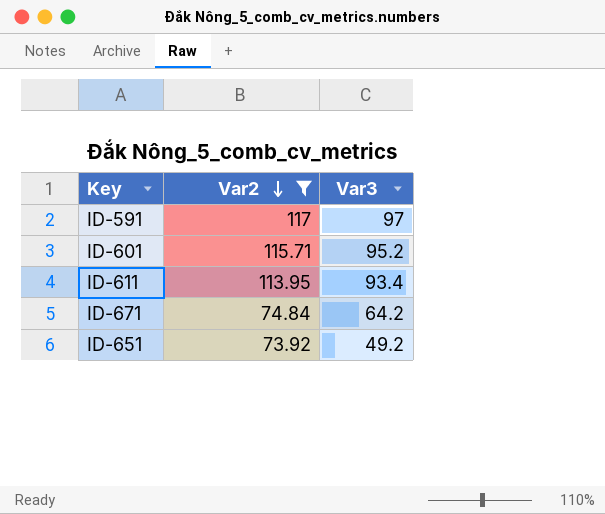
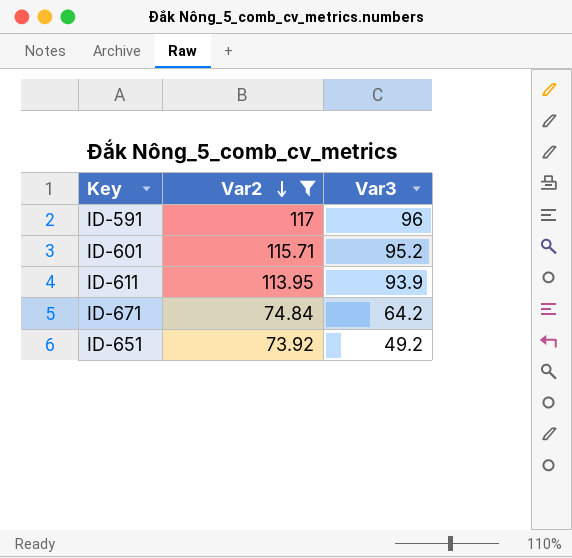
ID-591 | Var3: 97 -> 96
ID-611 | Var3: 93.4 -> 93.9

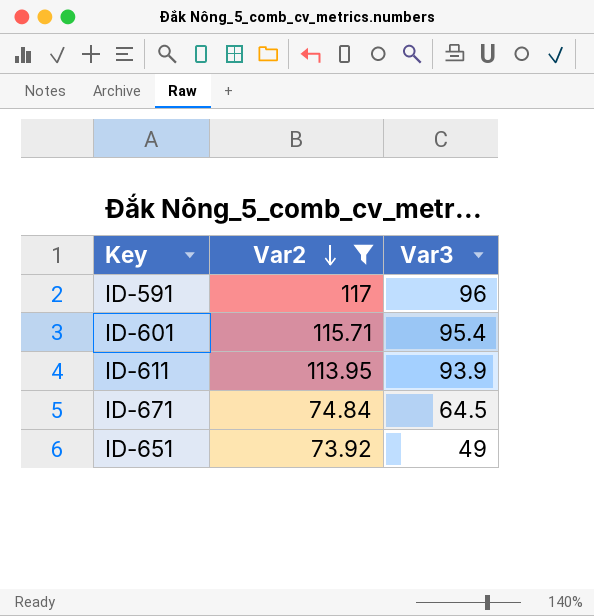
ID-601 | Var3: 95.2 -> 95.4
ID-671 | Var3: 64.2 -> 64.5
ID-651 | Var3: 49.2 -> 49

